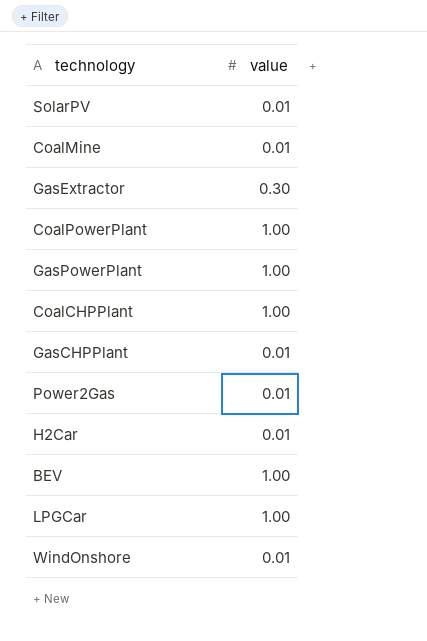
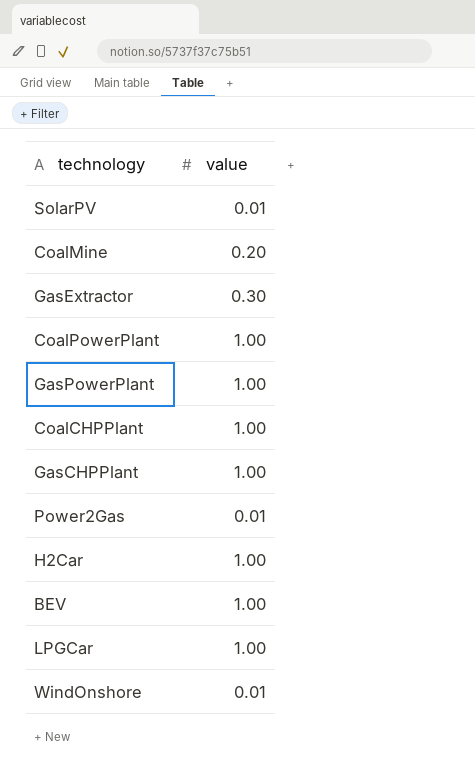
CoalMine | value: 0.01 -> 0.20
GasCHPPlant | value: 0.01 -> 1.00
H2Car | value: 0.01 -> 1.00

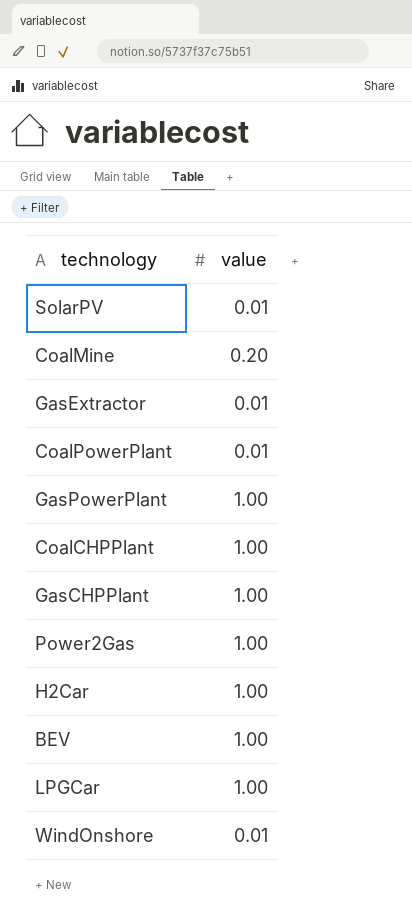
GasExtractor | value: 0.30 -> 0.01
CoalPowerPlant | value: 1.00 -> 0.01
Power2Gas | value: 0.01 -> 1.00

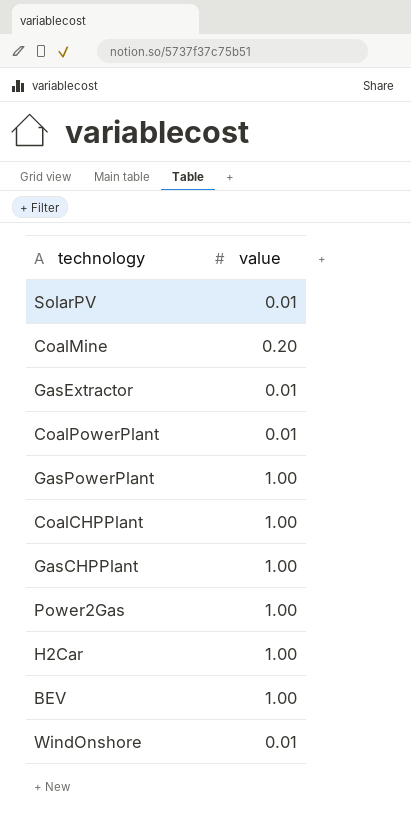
row LPGCar: 1.00 -> none

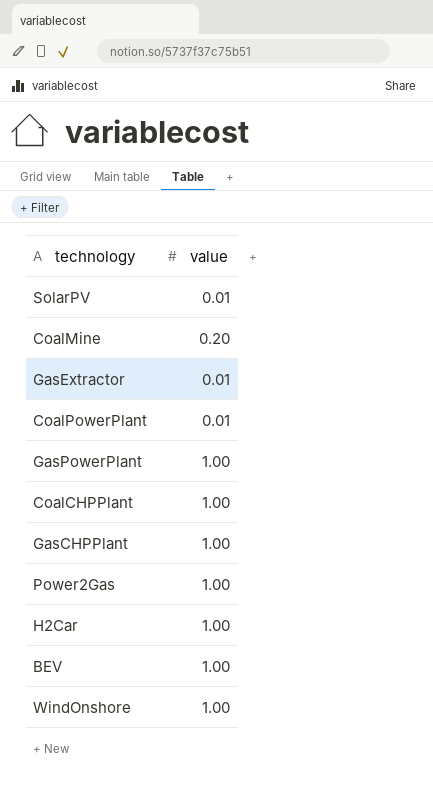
WindOnshore | value: 0.01 -> 1.00

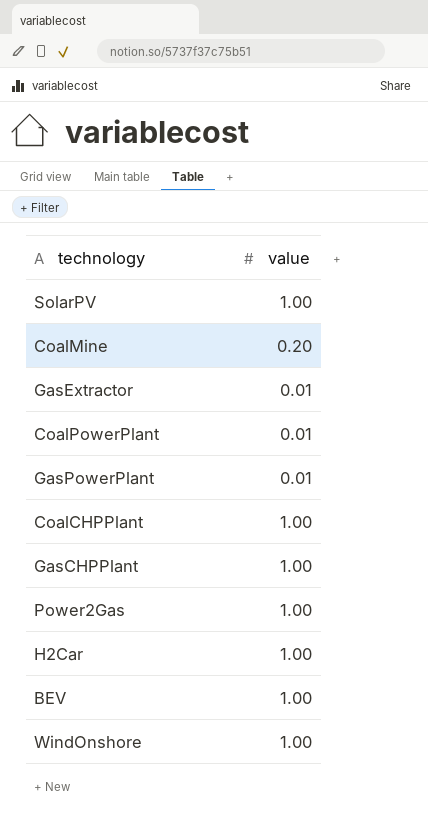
SolarPV | value: 0.01 -> 1.00
GasPowerPlant | value: 1.00 -> 0.01

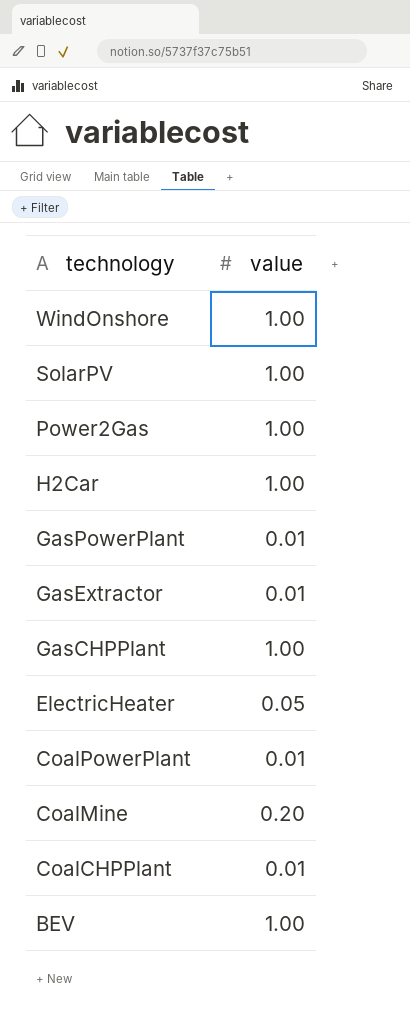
row order: none -> technology descending
row ElectricHeater: none -> 0.05
CoalCHPPlant | value: 1.00 -> 0.01

